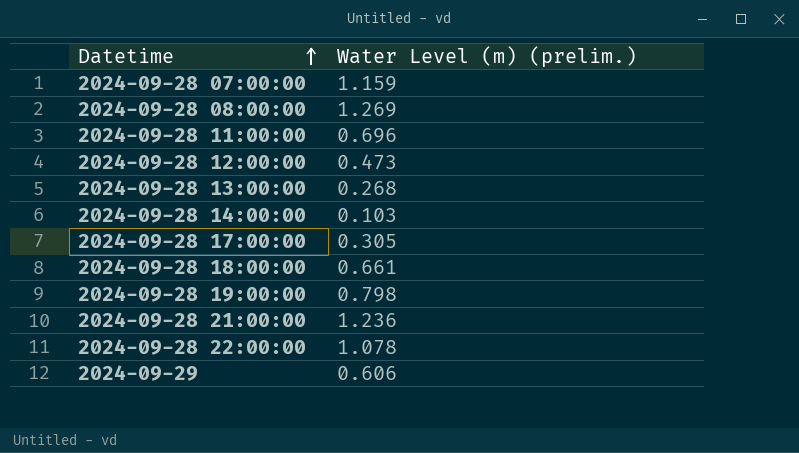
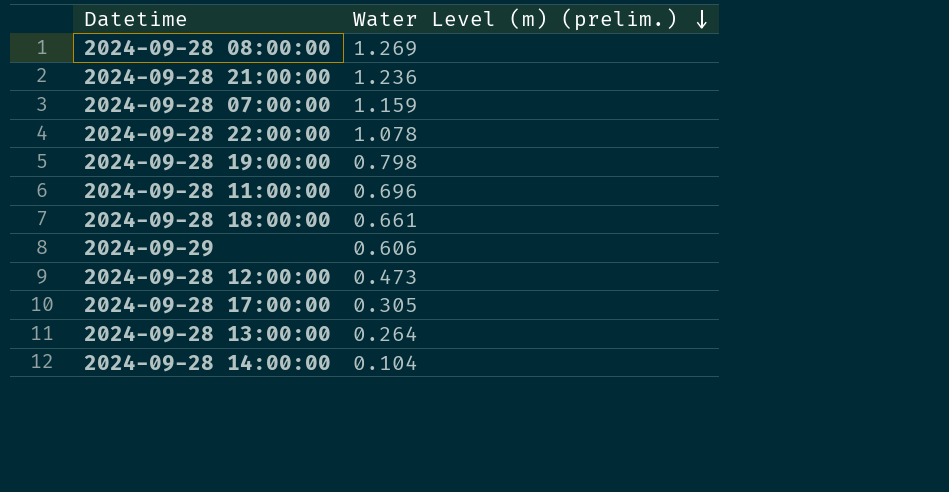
row order: Datetime ascending -> Water Level (m) (prelim.) descending
2024-09-28 13:00:00 | Water Level (m) (prelim.): 0.268 -> 0.264
2024-09-28 14:00:00 | Water Level (m) (prelim.): 0.103 -> 0.104

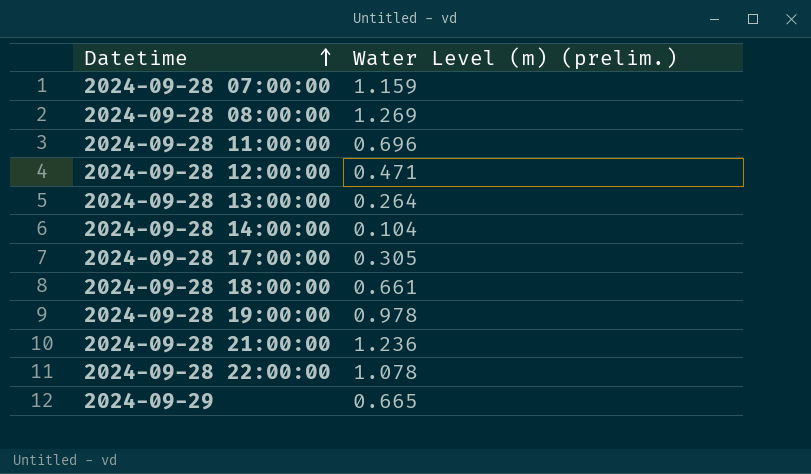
row order: Water Level (m) (prelim.) descending -> Datetime ascending
2024-09-28 12:00:00 | Water Level (m) (prelim.): 0.473 -> 0.471
2024-09-28 19:00:00 | Water Level (m) (prelim.): 0.798 -> 0.978
2024-09-29 | Water Level (m) (prelim.): 0.606 -> 0.665

